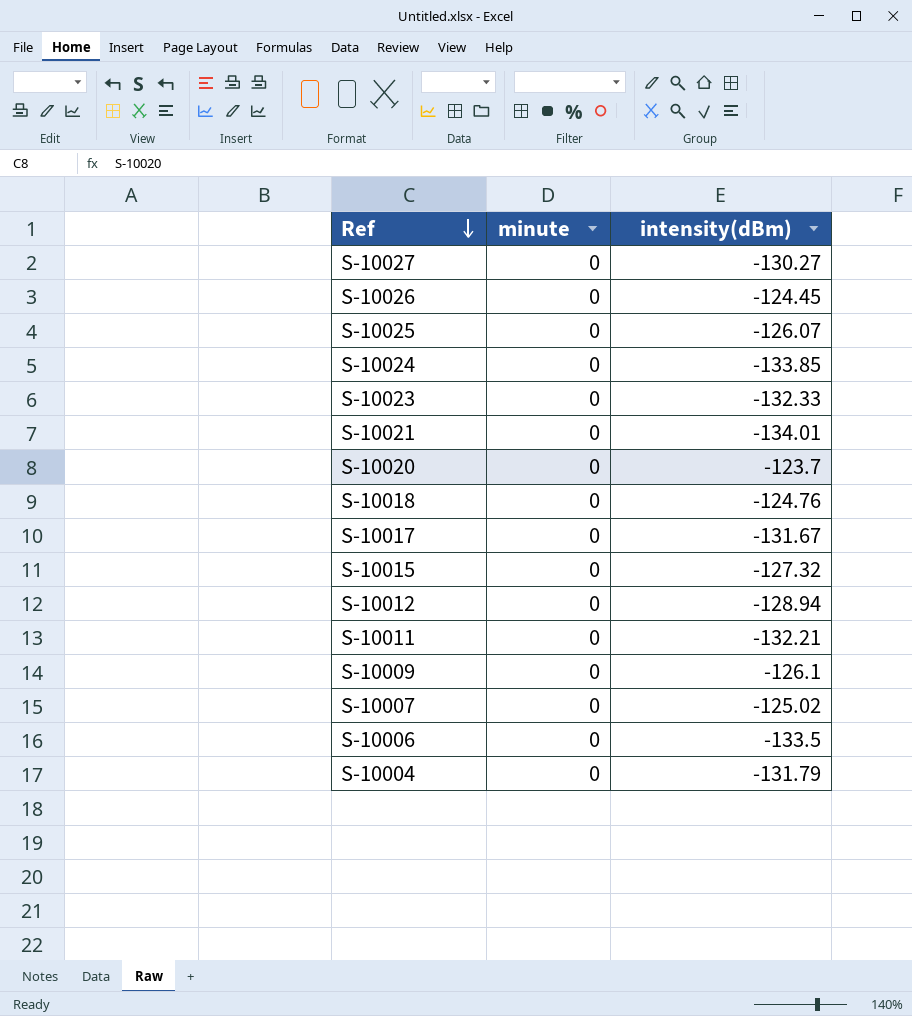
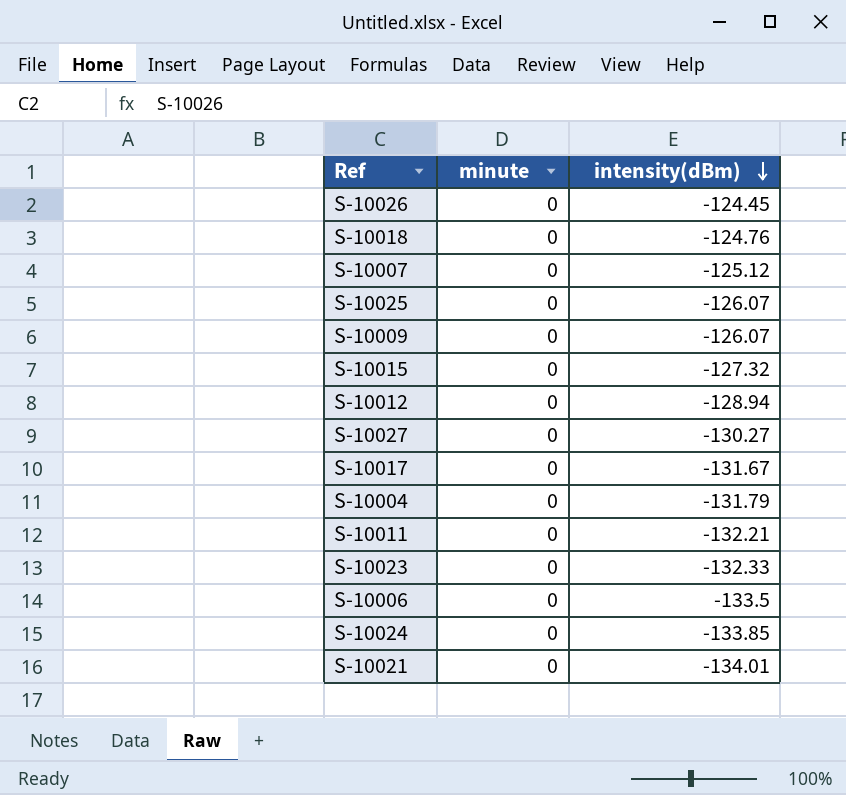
row order: Ref descending -> intensity(dBm) descending
row S-10020: 0 | -123.7 -> none
S-10007 | intensity(dBm): -125.02 -> -125.12
S-10009 | intensity(dBm): -126.1 -> -126.07

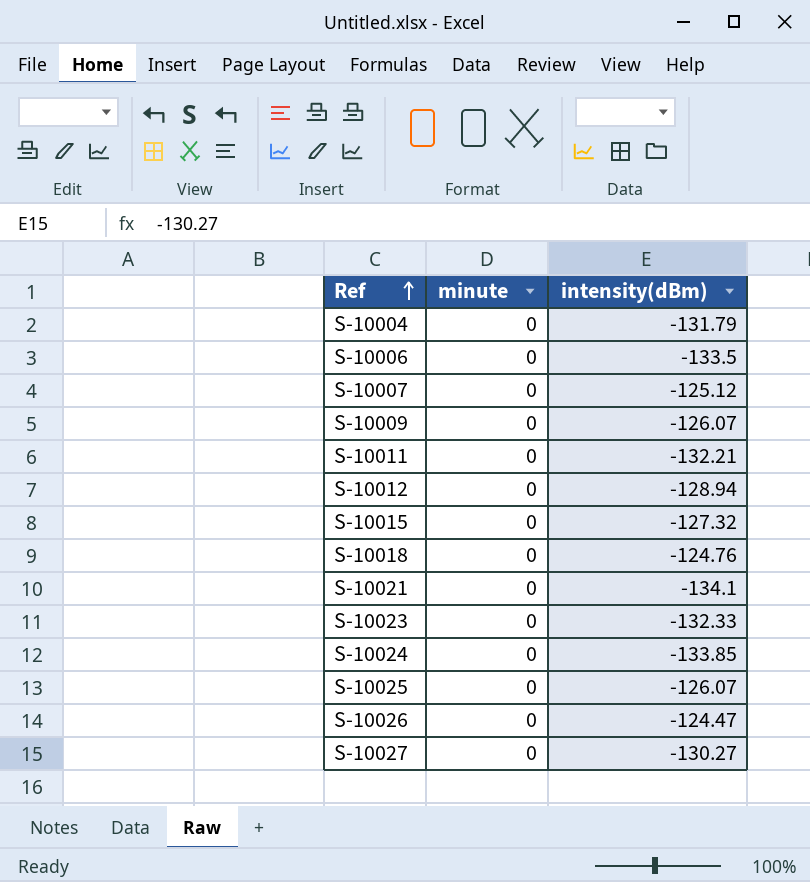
row order: intensity(dBm) descending -> Ref ascending
row S-10017: 0 | -131.67 -> none
S-10021 | intensity(dBm): -134.01 -> -134.1
S-10026 | intensity(dBm): -124.45 -> -124.47

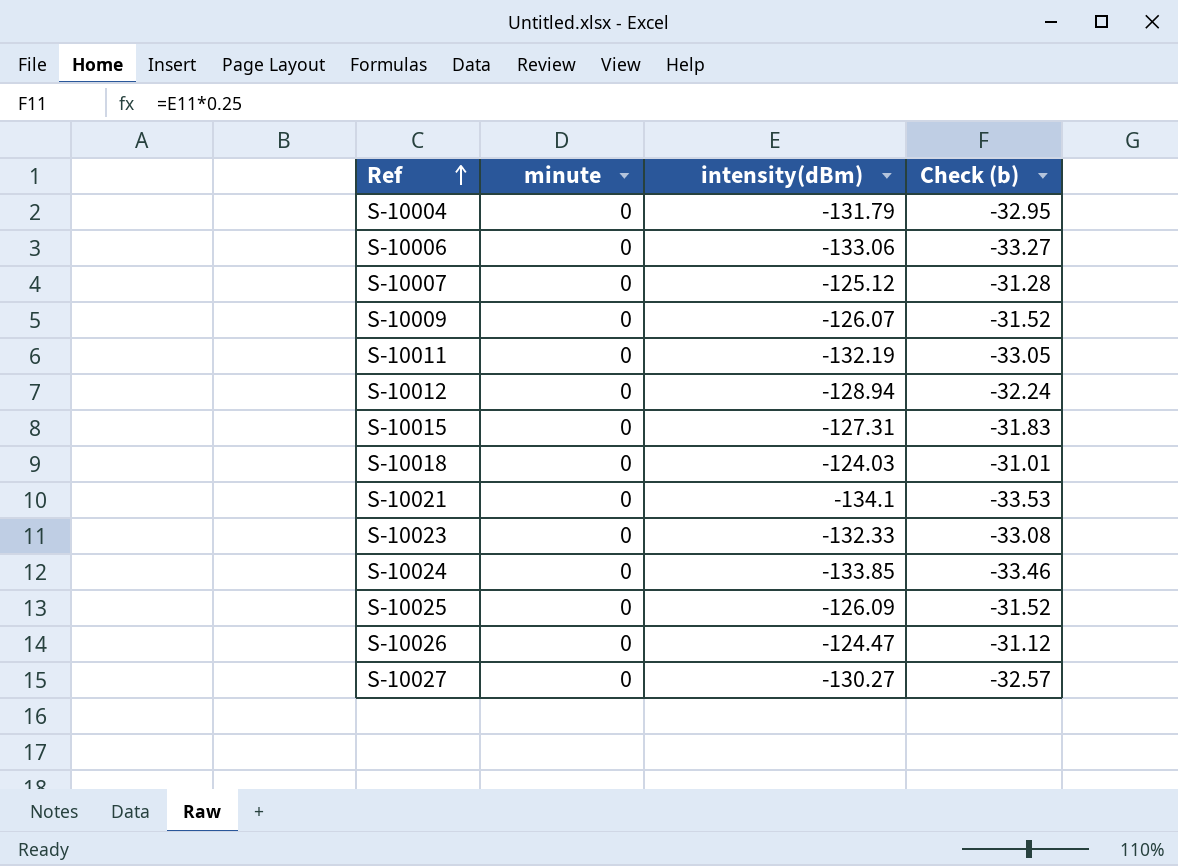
column Check (b) | formula: none -> [intensity(dBm)] * 0.25
S-10006 | intensity(dBm): -133.5 -> -133.06
S-10011 | intensity(dBm): -132.21 -> -132.19
S-10015 | intensity(dBm): -127.32 -> -127.31
S-10018 | intensity(dBm): -124.76 -> -124.03
S-10025 | intensity(dBm): -126.07 -> -126.09

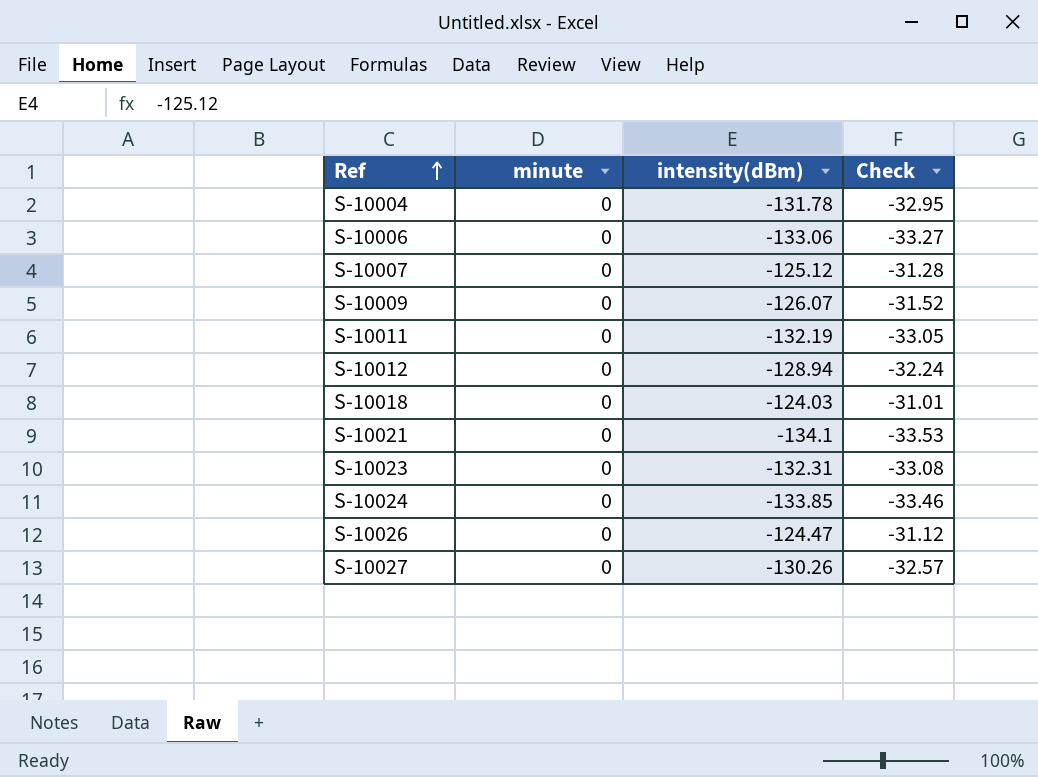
column name: Check (b) -> Check
row S-10015: 0 | -127.31 | -31.83 -> none
row S-10025: 0 | -126.09 | -31.52 -> none
S-10004 | intensity(dBm): -131.79 -> -131.78
S-10023 | intensity(dBm): -132.33 -> -132.31
S-10027 | intensity(dBm): -130.27 -> -130.26

